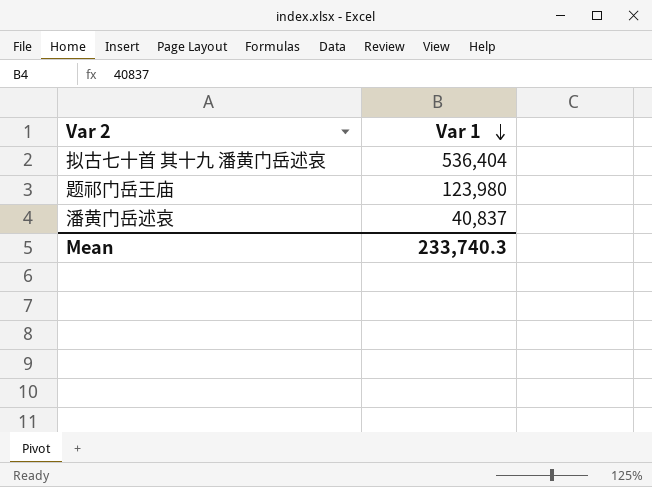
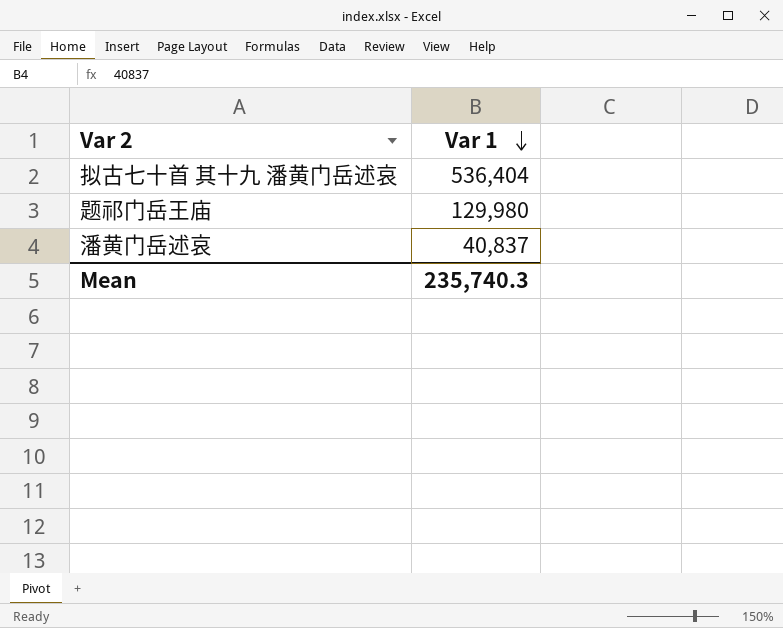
题祁门岳王庙 | Var 1: 123,980 -> 129,980
Mean | Var 1: 233,740.3 -> 235,740.3

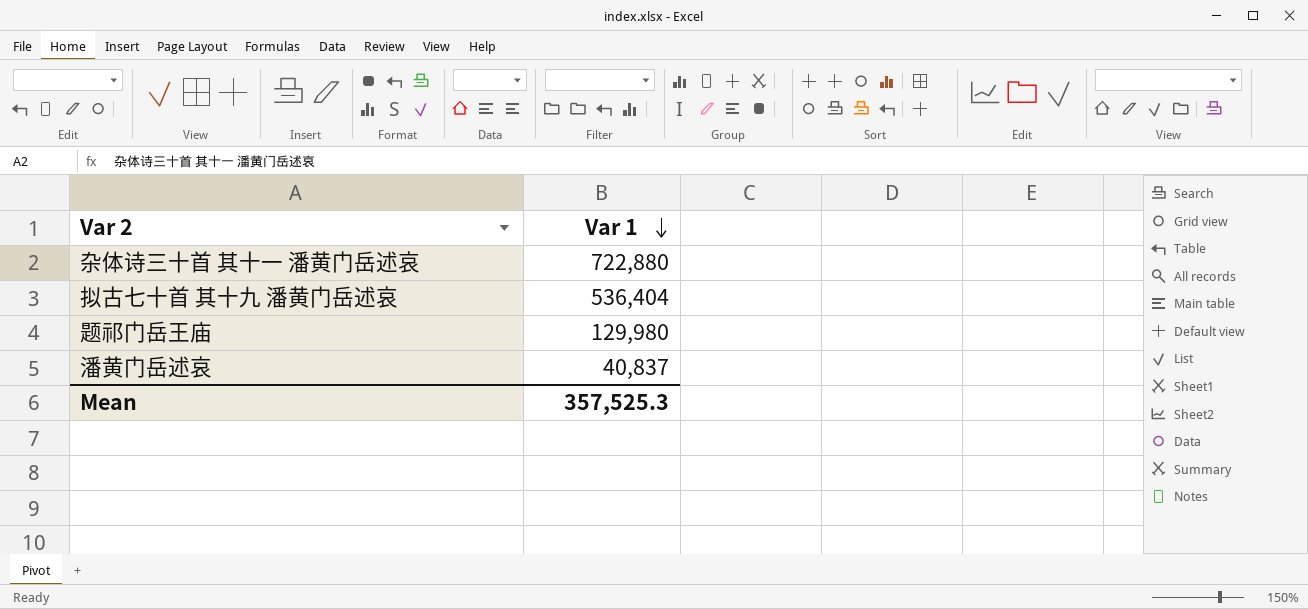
row 杂体诗三十首 其十一 潘黄门岳述哀: none -> 722,880
Mean | Var 1: 235,740.3 -> 357,525.3

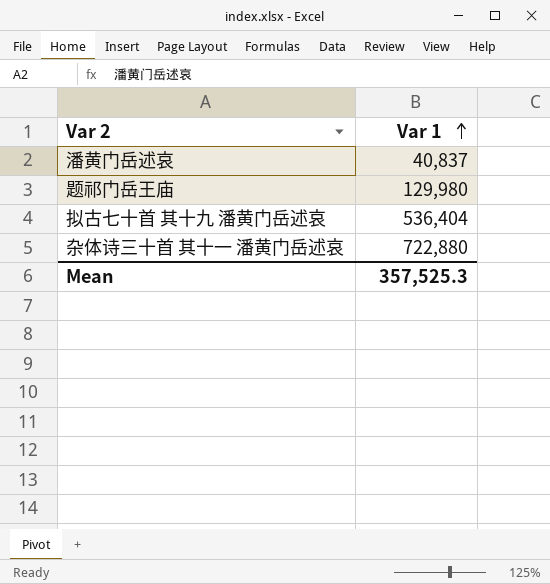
row order: Var 1 descending -> Var 1 ascending

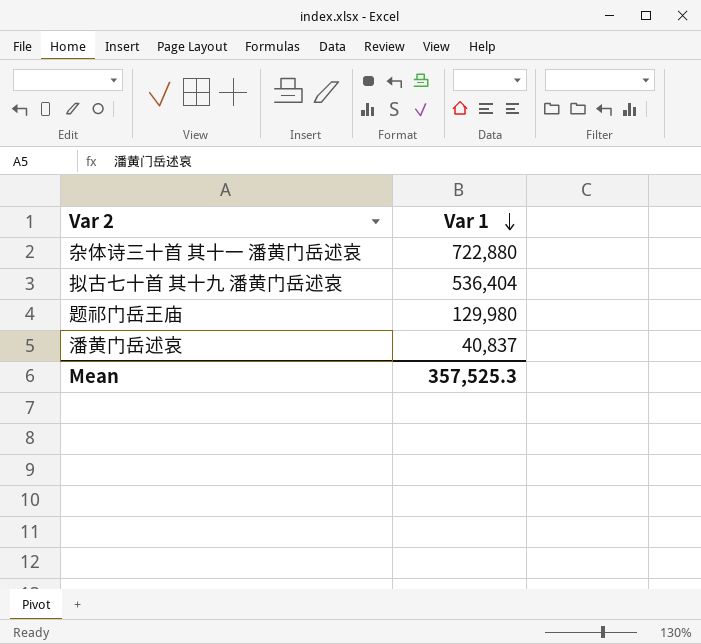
row order: Var 1 ascending -> Var 1 descending

